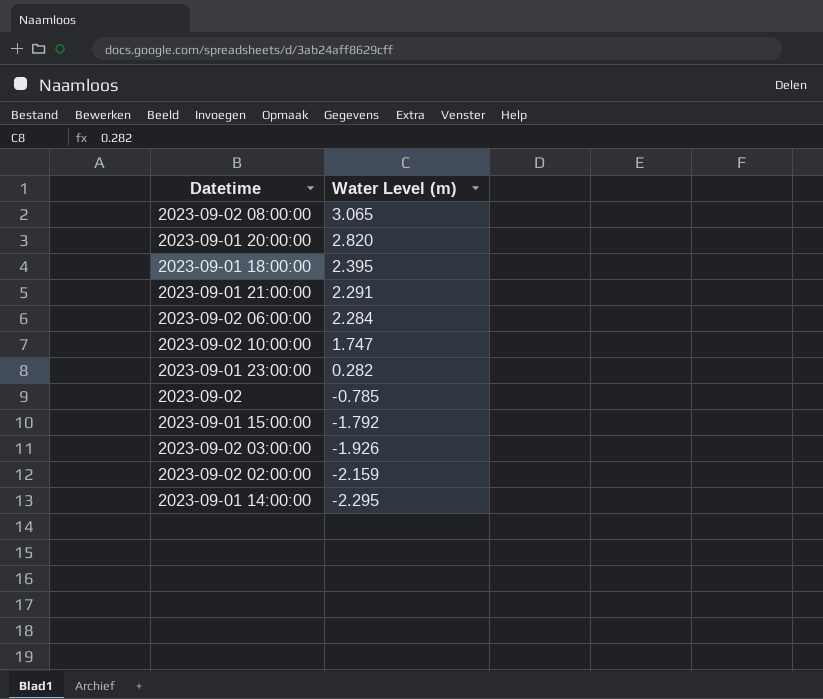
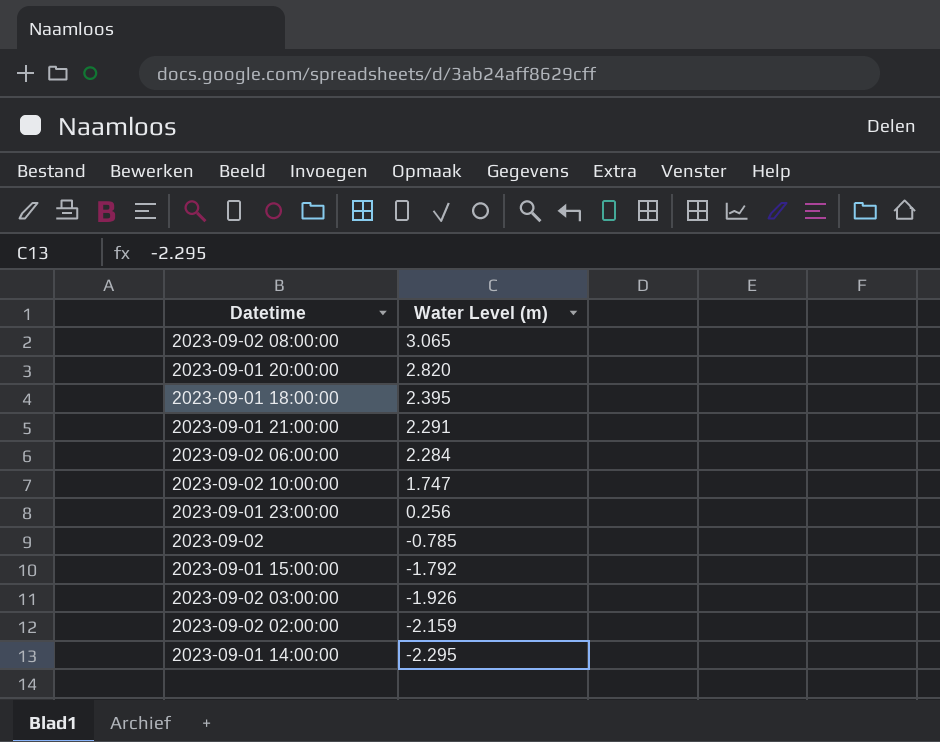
2023-09-01 23:00:00 | Water Level (m): 0.282 -> 0.256

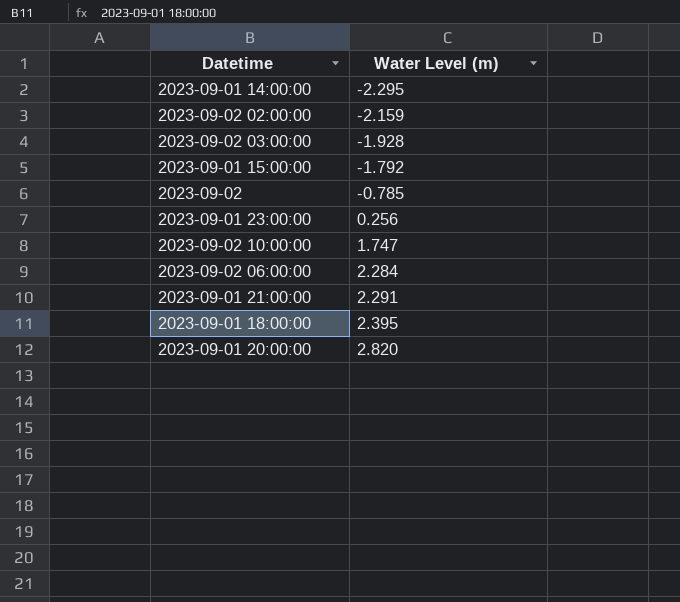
row order: Water Level (m) descending -> Water Level (m) ascending
row 2023-09-02 08:00:00: 3.065 -> none
2023-09-02 03:00:00 | Water Level (m): -1.926 -> -1.928

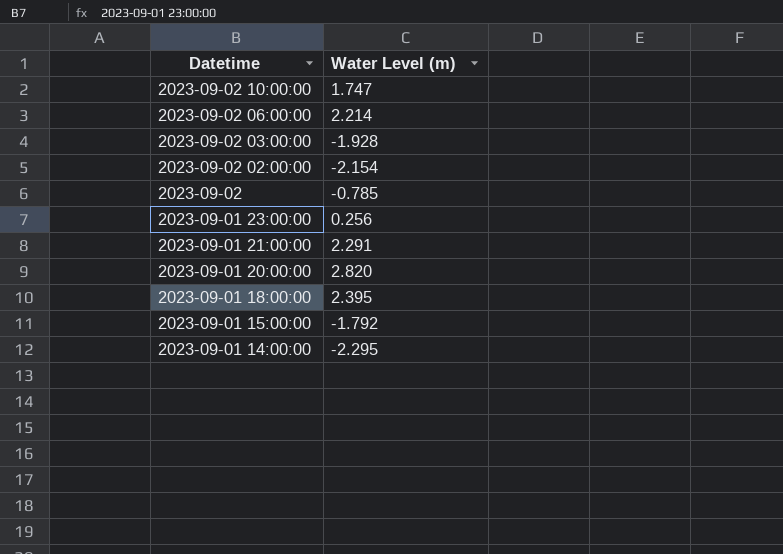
row order: Water Level (m) ascending -> Datetime descending
2023-09-02 06:00:00 | Water Level (m): 2.284 -> 2.214
2023-09-02 02:00:00 | Water Level (m): -2.159 -> -2.154

